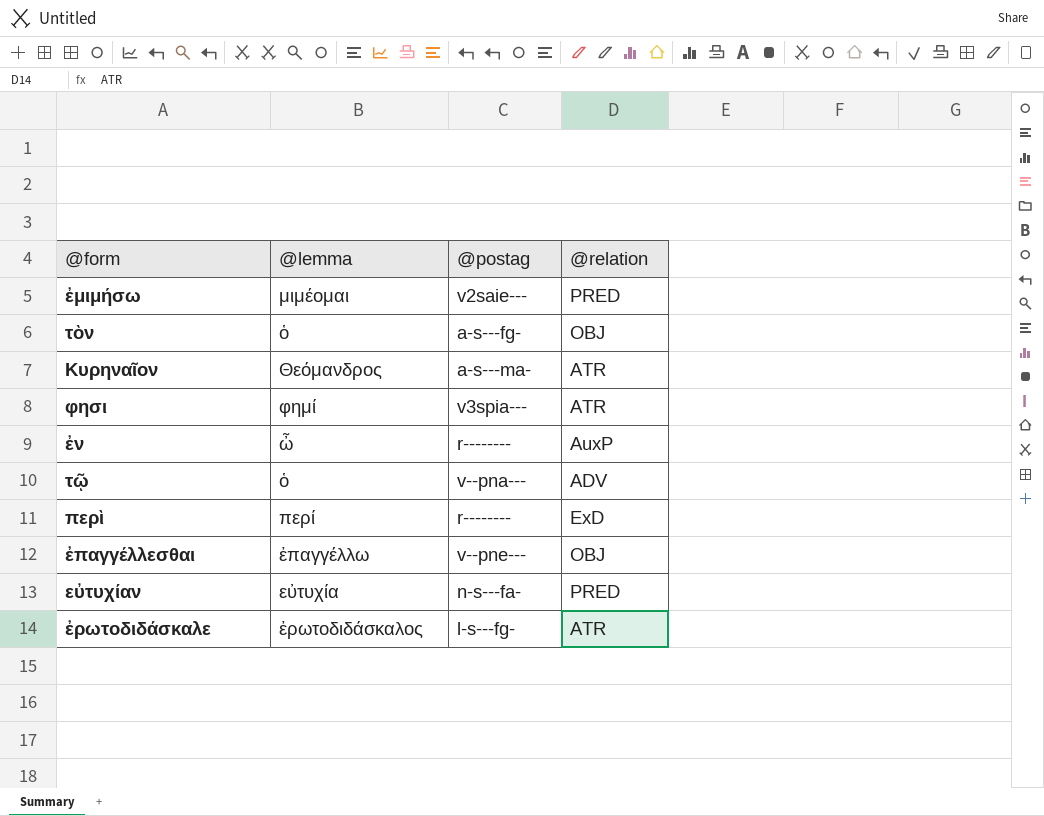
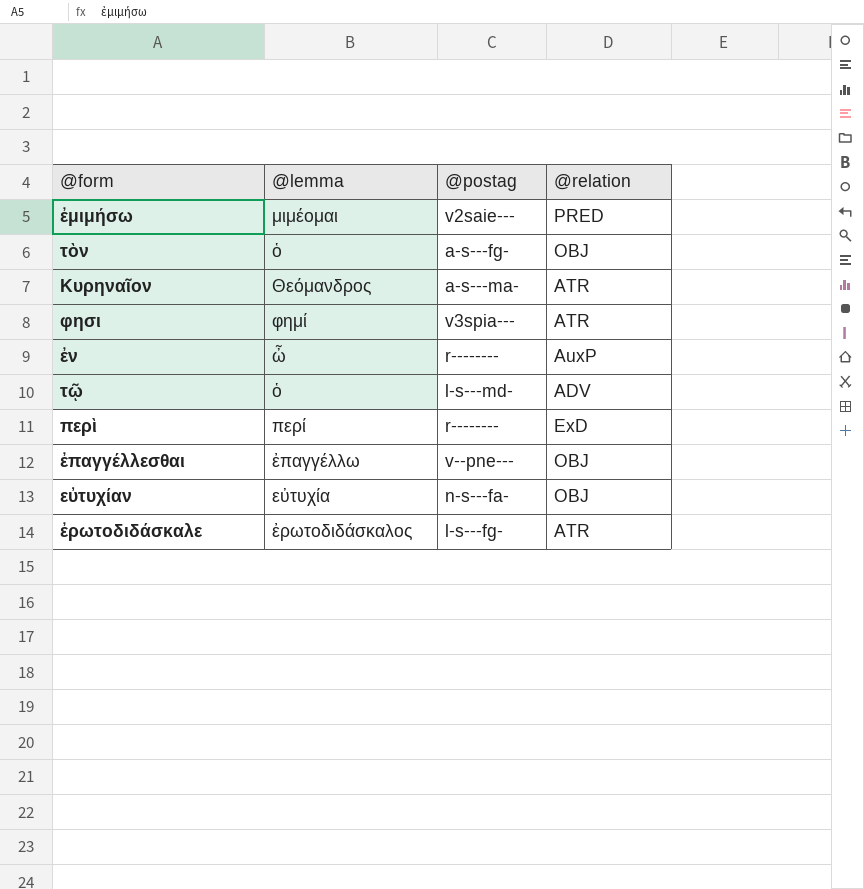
τῷ | @postag: v--pna--- -> l-s---md-
εὐτυχίαν | @relation: PRED -> OBJ

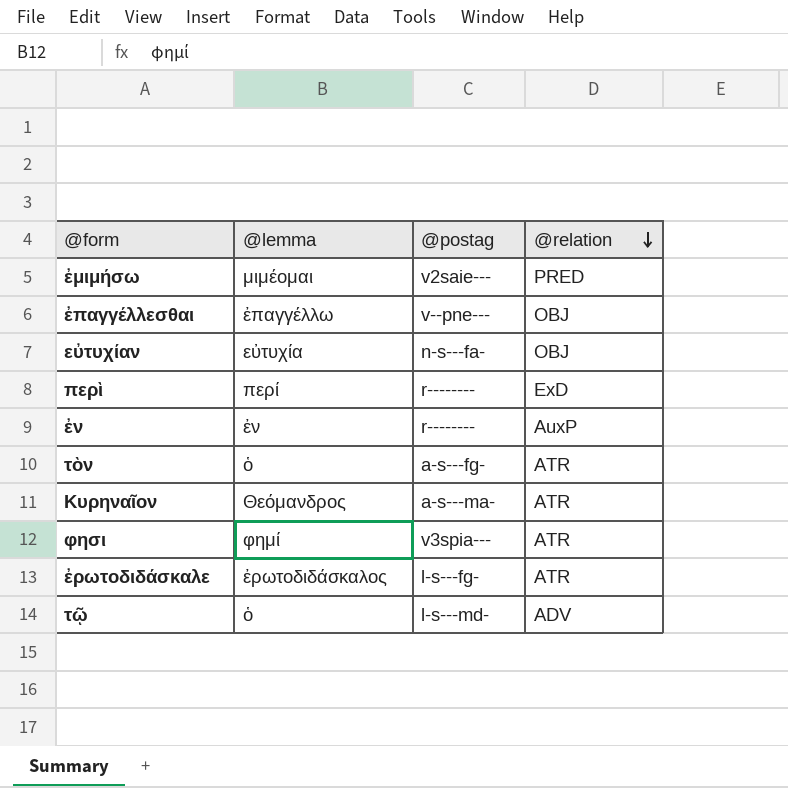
row order: none -> @relation descending
ἐν | @lemma: ὦ -> ἐν
τὸν | @relation: OBJ -> ATR

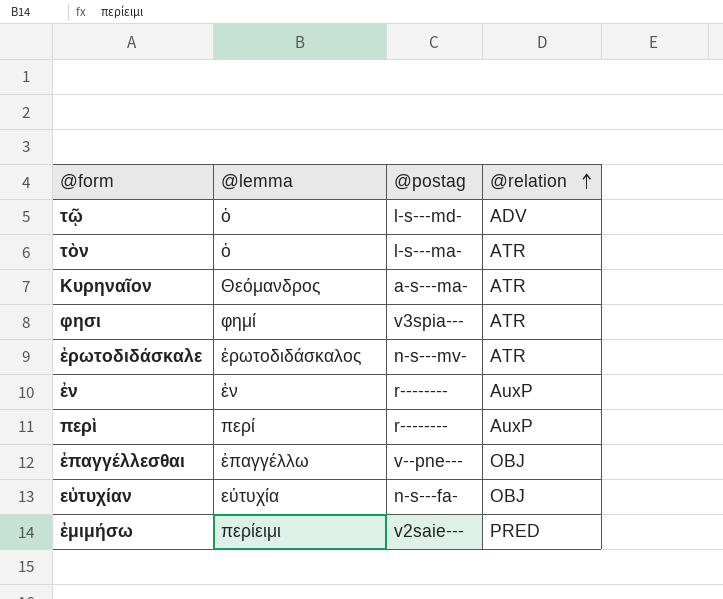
row order: @relation descending -> @relation ascending
τὸν | @postag: a-s---fg- -> l-s---ma-
ἐρωτοδιδάσκαλε | @postag: l-s---fg- -> n-s---mv-
περὶ | @relation: ExD -> AuxP
ἐμιμήσω | @lemma: μιμέομαι -> περίειμι

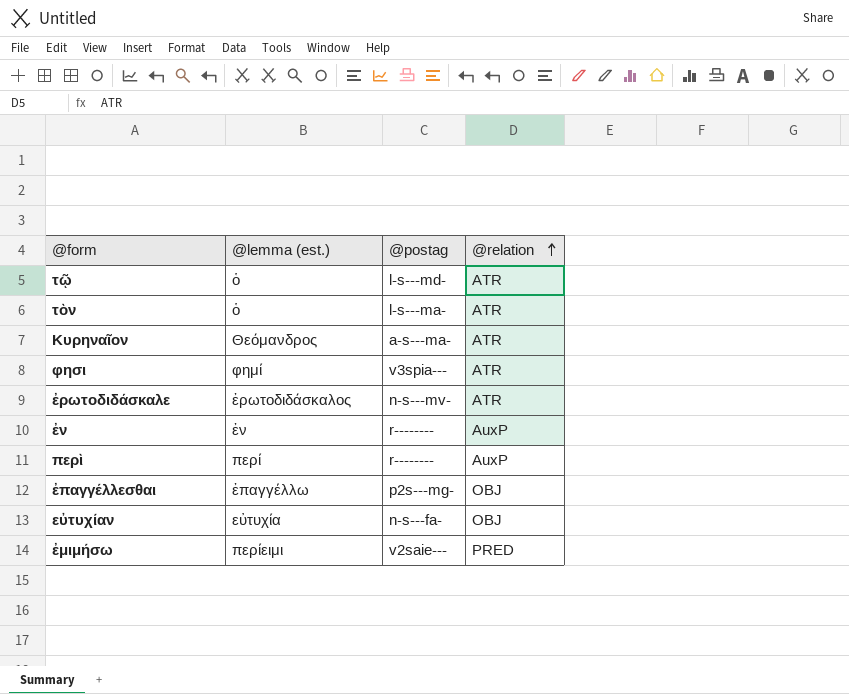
column name: @lemma -> @lemma (est.)
τῷ | @relation: ADV -> ATR
ἐπαγγέλλεσθαι | @postag: v--pne--- -> p2s---mg-

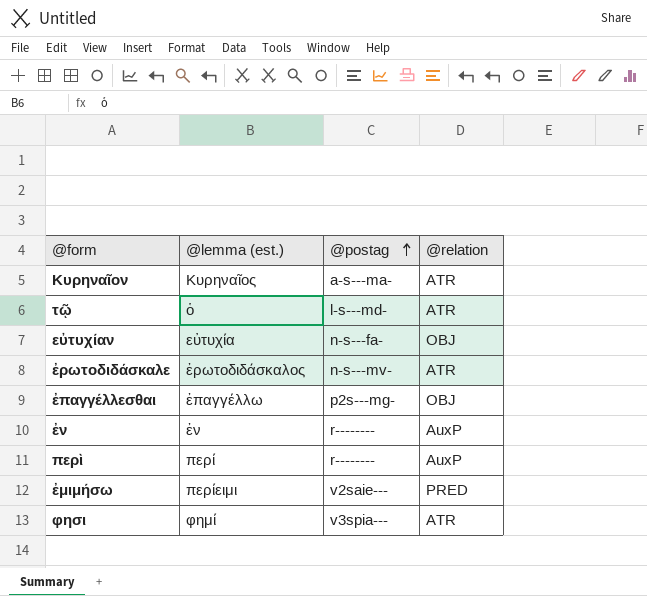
row order: @relation ascending -> @postag ascending
row τὸν: ὁ | l-s---ma- | ATR -> none
Κυρηναῖον | @lemma (est.): Θεόμανδρος -> Κυρηναῖος

